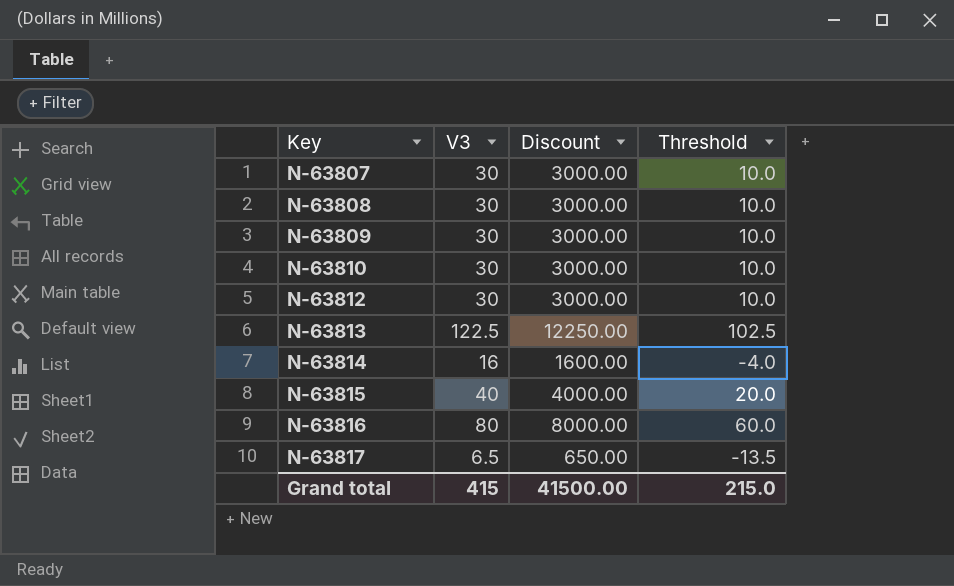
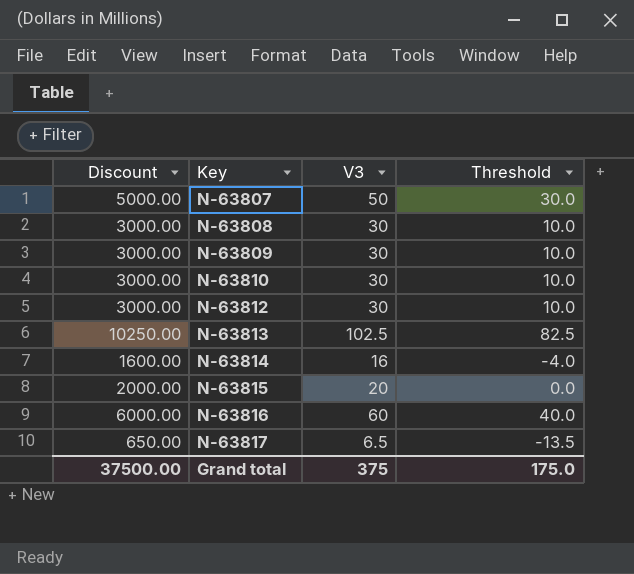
column Discount | position: 3 -> 1
N-63807 | Discount: 3000.00 -> 5000.00
N-63807 | V3: 30 -> 50
N-63807 | Threshold: 10.0 -> 30.0
N-63813 | Discount: 12250.00 -> 10250.00
N-63813 | V3: 122.5 -> 102.5
N-63813 | Threshold: 102.5 -> 82.5
N-63815 | Discount: 4000.00 -> 2000.00
N-63815 | V3: 40 -> 20
N-63815 | Threshold: 20.0 -> 0.0
N-63816 | Discount: 8000.00 -> 6000.00
N-63816 | V3: 80 -> 60
N-63816 | Threshold: 60.0 -> 40.0
Grand total | Discount: 41500.00 -> 37500.00
Grand total | V3: 415 -> 375
Grand total | Threshold: 215.0 -> 175.0

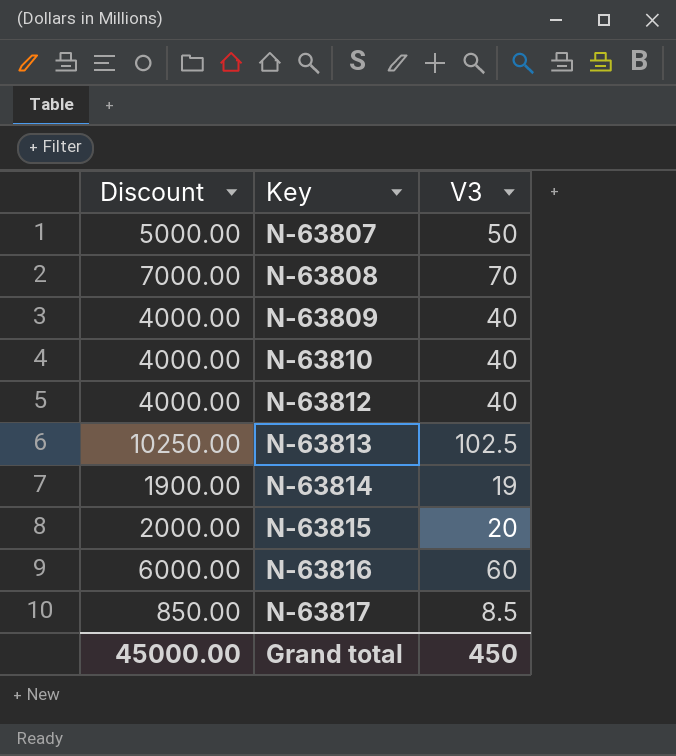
column Threshold | formula: [V3] - 20 -> none
N-63808 | Discount: 3000.00 -> 7000.00
N-63808 | V3: 30 -> 70
N-63809 | Discount: 3000.00 -> 4000.00
N-63809 | V3: 30 -> 40
N-63810 | Discount: 3000.00 -> 4000.00
N-63810 | V3: 30 -> 40
N-63812 | Discount: 3000.00 -> 4000.00
N-63812 | V3: 30 -> 40
N-63814 | Discount: 1600.00 -> 1900.00
N-63814 | V3: 16 -> 19
N-63817 | Discount: 650.00 -> 850.00
N-63817 | V3: 6.5 -> 8.5
Grand total | Discount: 37500.00 -> 45000.00
Grand total | V3: 375 -> 450

